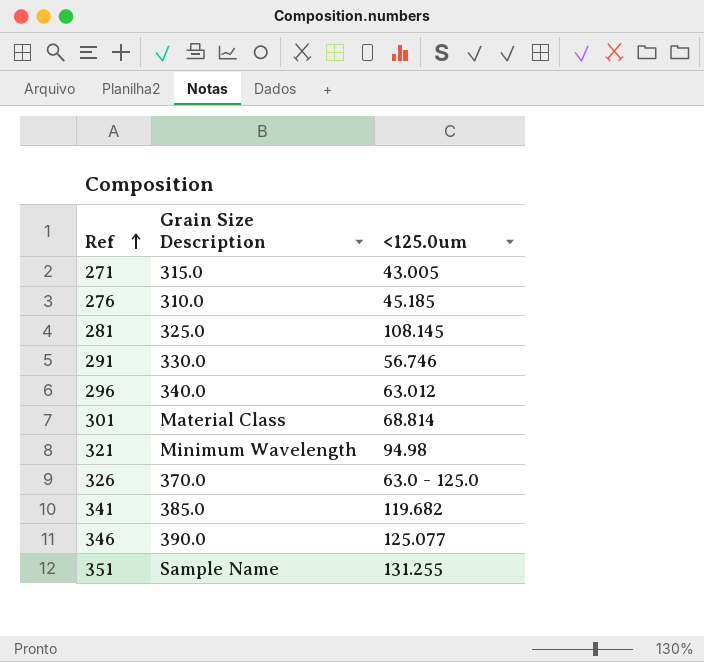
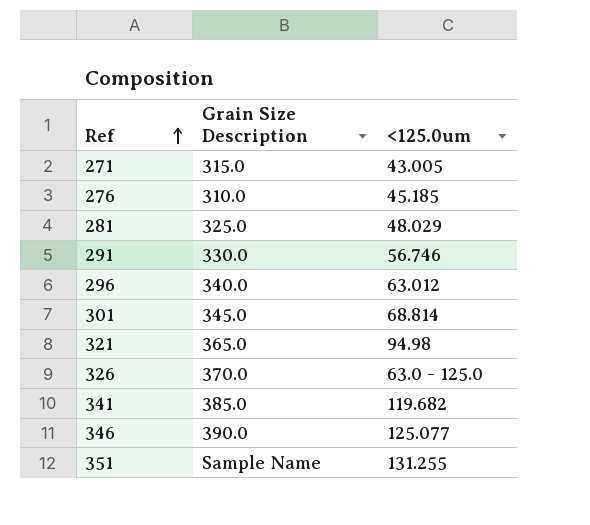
281 | <125.0um: 108.145 -> 48.029
301 | Grain Size Description: Material Class -> 345.0
321 | Grain Size Description: Minimum Wavelength -> 365.0

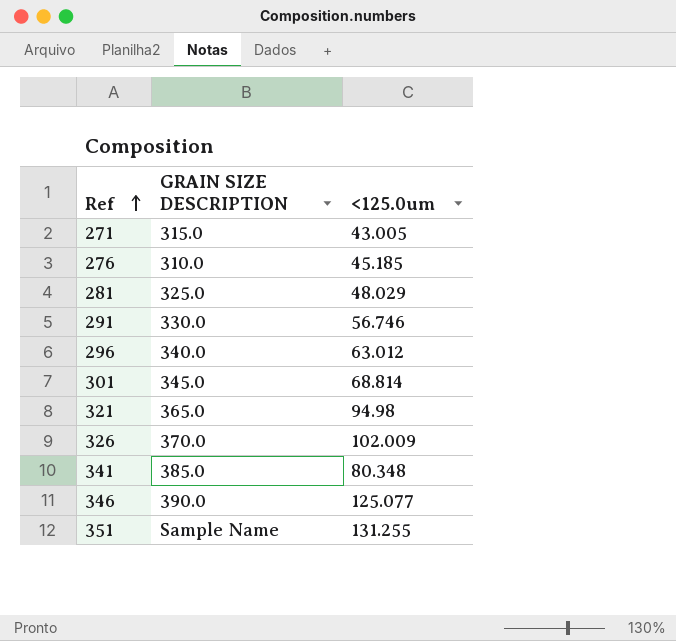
column name: Grain Size Description -> GRAIN SIZE DESCRIPTION
326 | <125.0um: 63.0 - 125.0 -> 102.009
341 | <125.0um: 119.682 -> 80.348

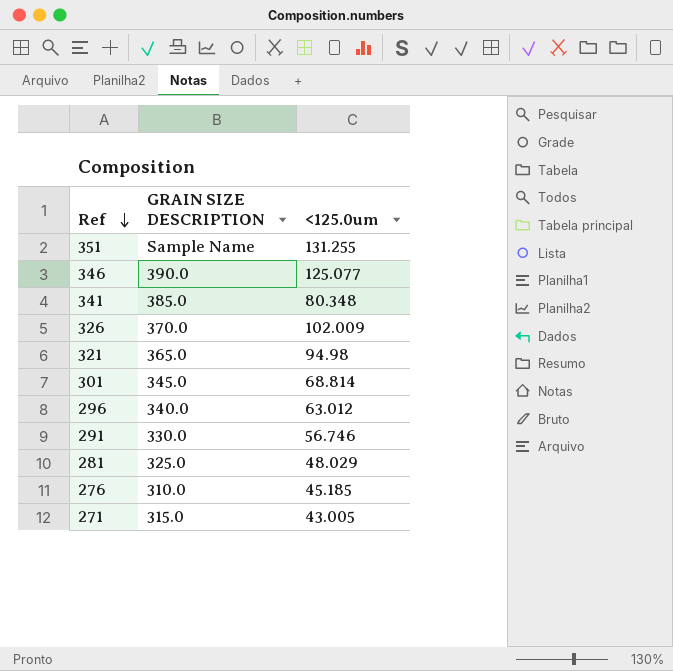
row order: Ref ascending -> Ref descending

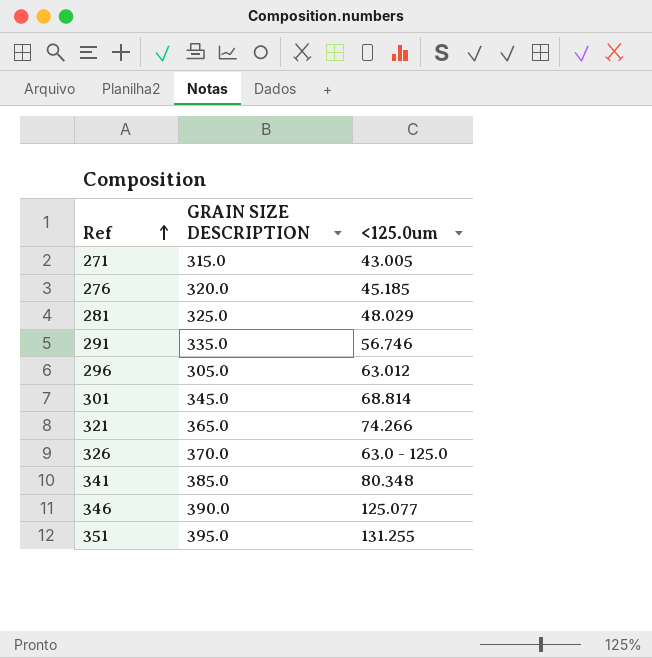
row order: Ref descending -> Ref ascending
276 | GRAIN SIZE DESCRIPTION: 310.0 -> 320.0
291 | GRAIN SIZE DESCRIPTION: 330.0 -> 335.0
296 | GRAIN SIZE DESCRIPTION: 340.0 -> 305.0
321 | <125.0um: 94.98 -> 74.266
326 | <125.0um: 102.009 -> 63.0 - 125.0
351 | GRAIN SIZE DESCRIPTION: Sample Name -> 395.0

